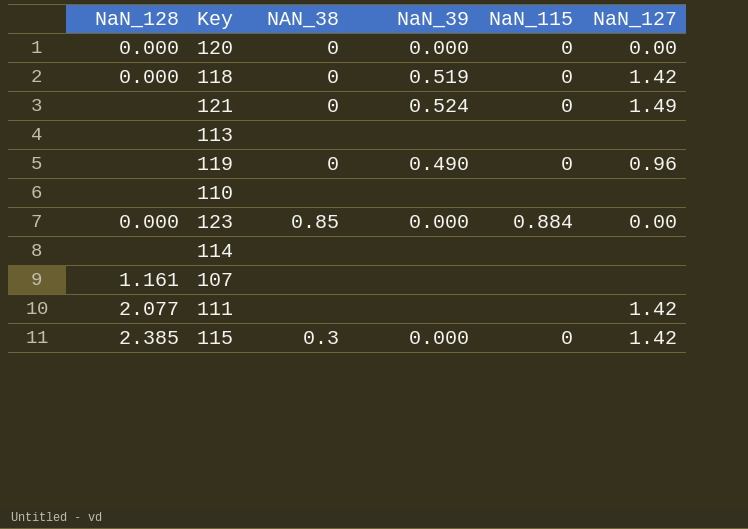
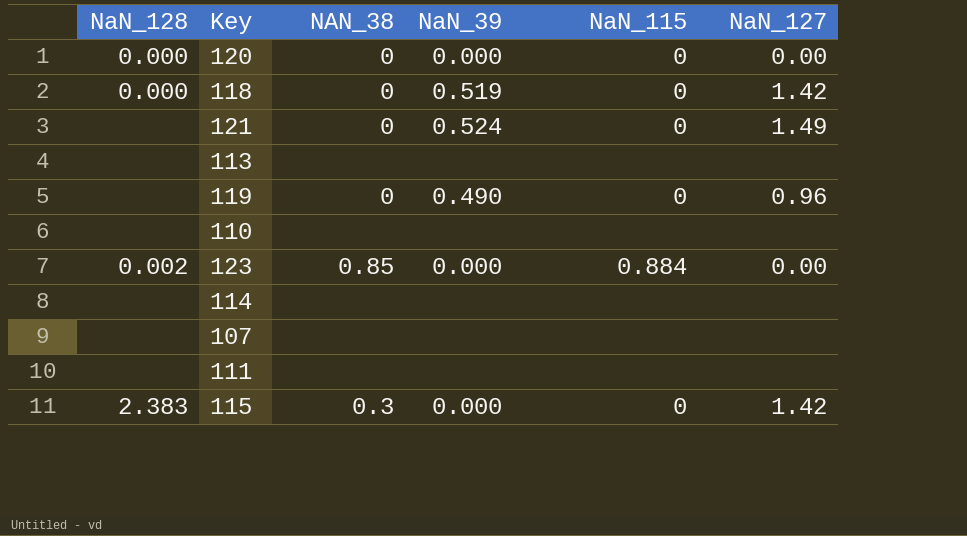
123 | NaN_128: 0.000 -> 0.002
107 | NaN_128: 1.161 -> none
111 | NaN_128: 2.077 -> none
111 | NaN_127: 1.42 -> none
115 | NaN_128: 2.385 -> 2.383

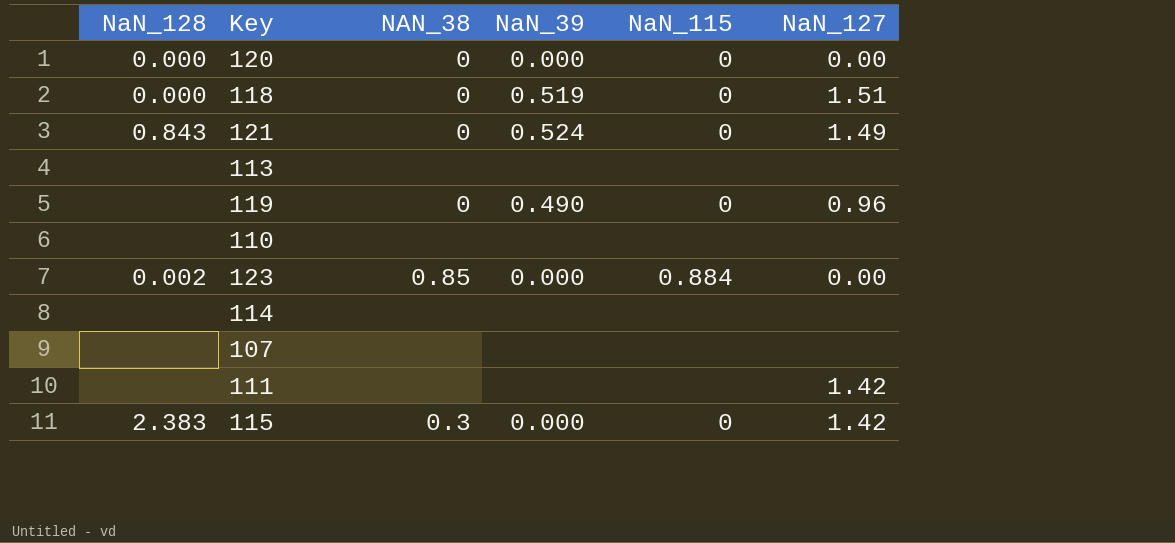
118 | NaN_127: 1.42 -> 1.51
121 | NaN_128: none -> 0.843
111 | NaN_127: none -> 1.42

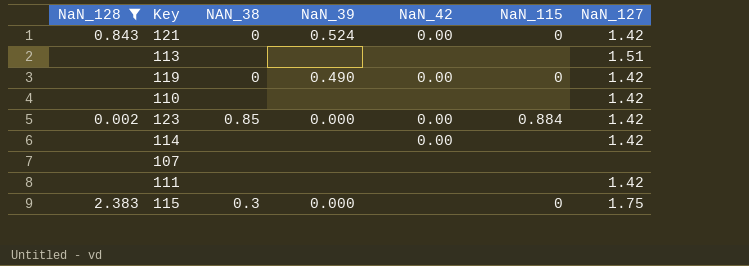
filter: none -> NaN_128 != 0.000
column NaN_42 | position: none -> 5
121 | NaN_127: 1.49 -> 1.42
113 | NaN_127: none -> 1.51
119 | NaN_127: 0.96 -> 1.42
110 | NaN_127: none -> 1.42
123 | NaN_127: 0.00 -> 1.42
114 | NaN_127: none -> 1.42
115 | NaN_127: 1.42 -> 1.75

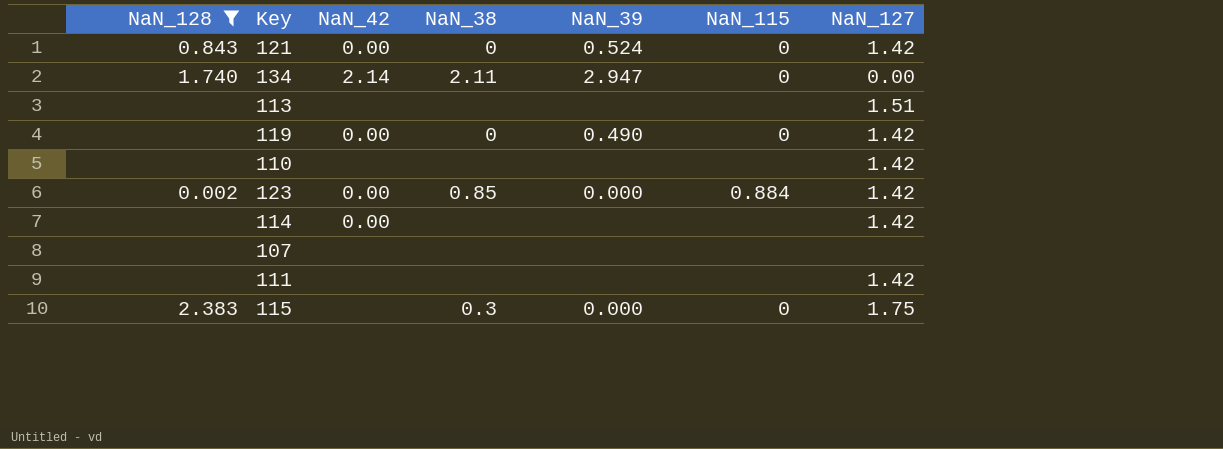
column NaN_42 | position: 5 -> 3
column name: NAN_38 -> NaN_38
row 134: none -> 1.740 | 2.14 | 2.11 | 2.947 | 0 | 0.00

